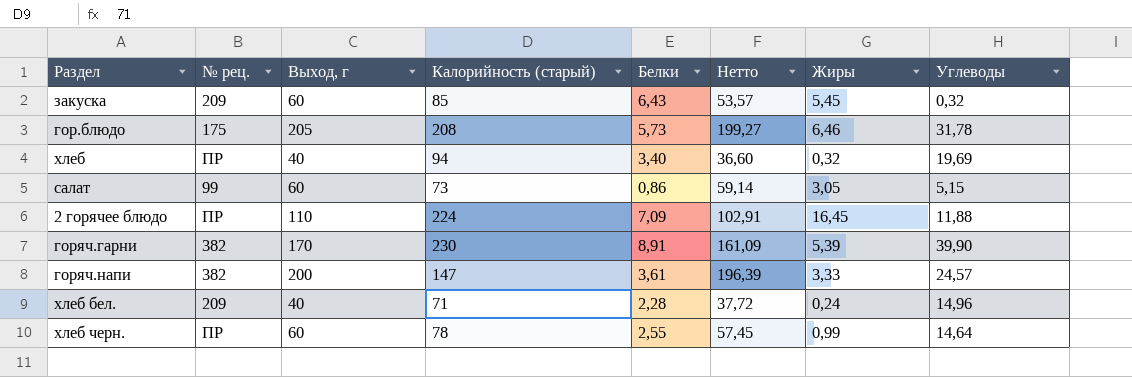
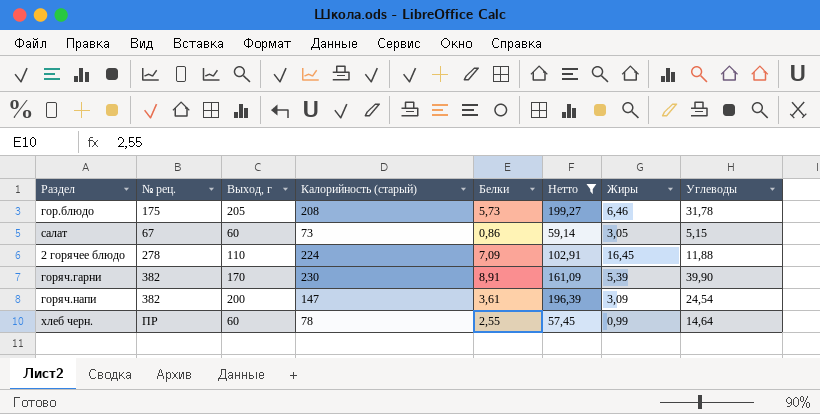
filter: none -> Нетто >= 57,45
салат | № рец.: 99 -> 67
2 горячее блюдо | № рец.: ПР -> 278
горяч.напи | Жиры: 3,33 -> 3,09
горяч.напи | Углеводы: 24,57 -> 24,54

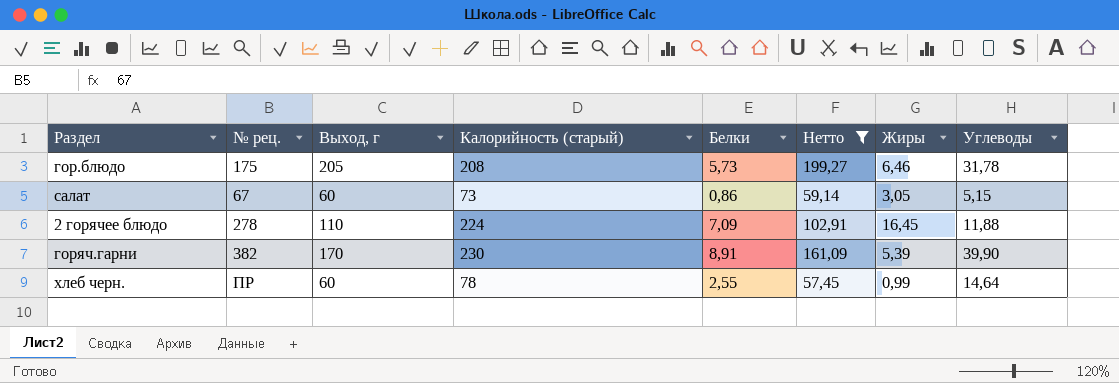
row горяч.напи: 382 | 200 | 147 | 3,61 | 196,39 | 3,09 | 24,54 -> none

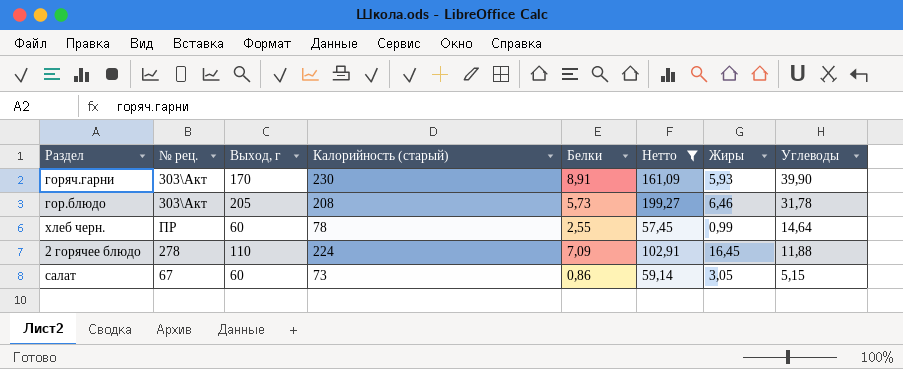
row order: none -> Углеводы descending
горяч.гарни | № рец.: 382 -> 303\Акт
горяч.гарни | Жиры: 5,39 -> 5,93
гор.блюдо | № рец.: 175 -> 303\Акт

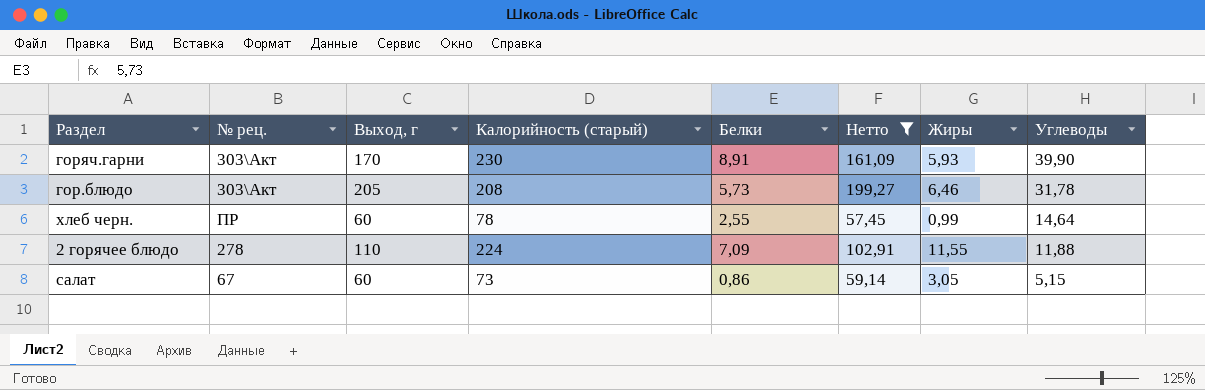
2 горячее блюдо | Жиры: 16,45 -> 11,55

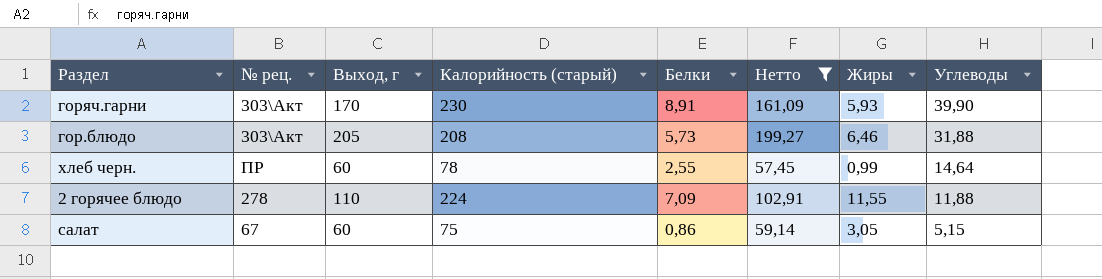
гор.блюдо | Углеводы: 31,78 -> 31,88
салат | Калорийность (старый): 73 -> 75

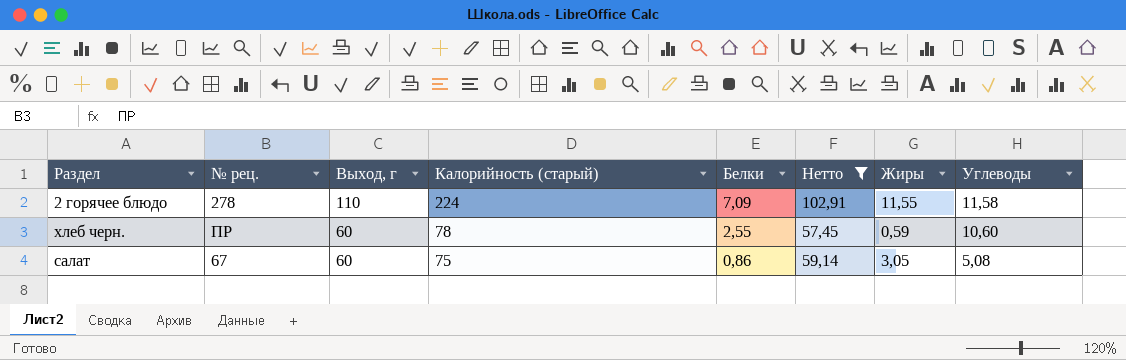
row order: Углеводы descending -> Выход, г descending
row горяч.гарни: 303\Акт | 170 | 230 | 8,91 | 161,09 | 5,93 | 39,90 -> none
row гор.блюдо: 303\Акт | 205 | 208 | 5,73 | 199,27 | 6,46 | 31,88 -> none
2 горячее блюдо | Углеводы: 11,88 -> 11,58
хлеб черн. | Жиры: 0,99 -> 0,59
хлеб черн. | Углеводы: 14,64 -> 10,60
салат | Углеводы: 5,15 -> 5,08

